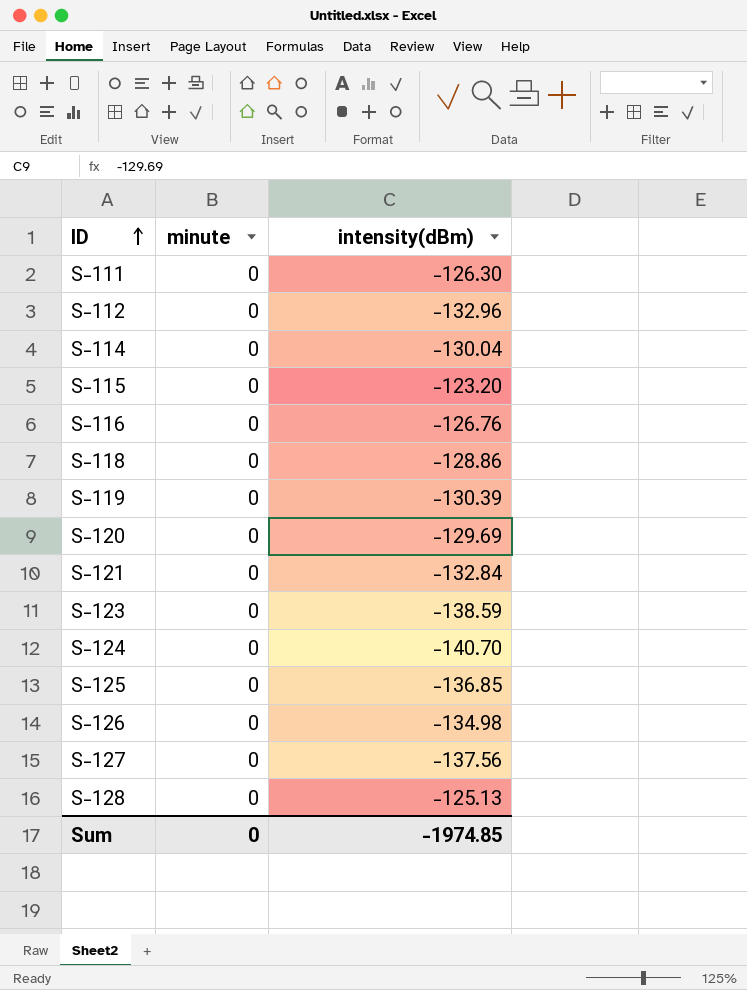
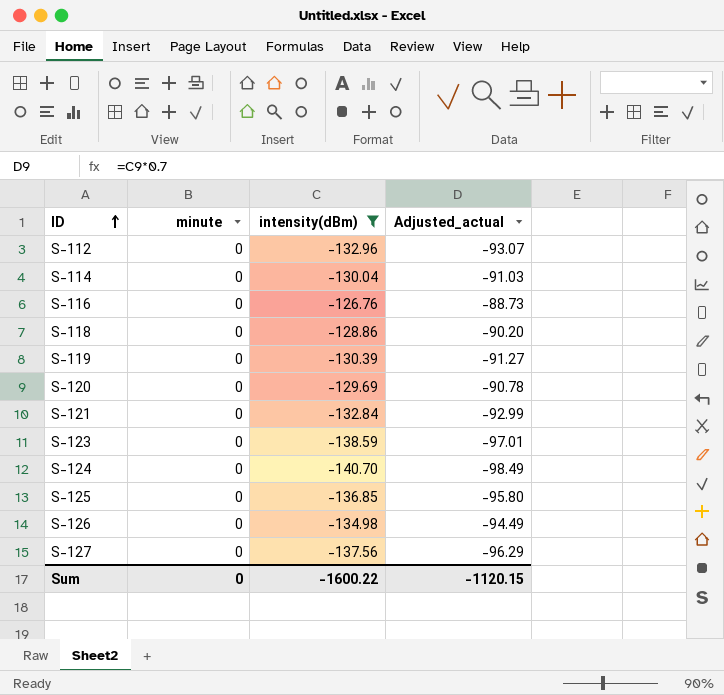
filter: none -> intensity(dBm) <= -126.76
column Adjusted_actual | formula: none -> [intensity(dBm)] * 0.7
Sum | intensity(dBm): -1974.85 -> -1600.22

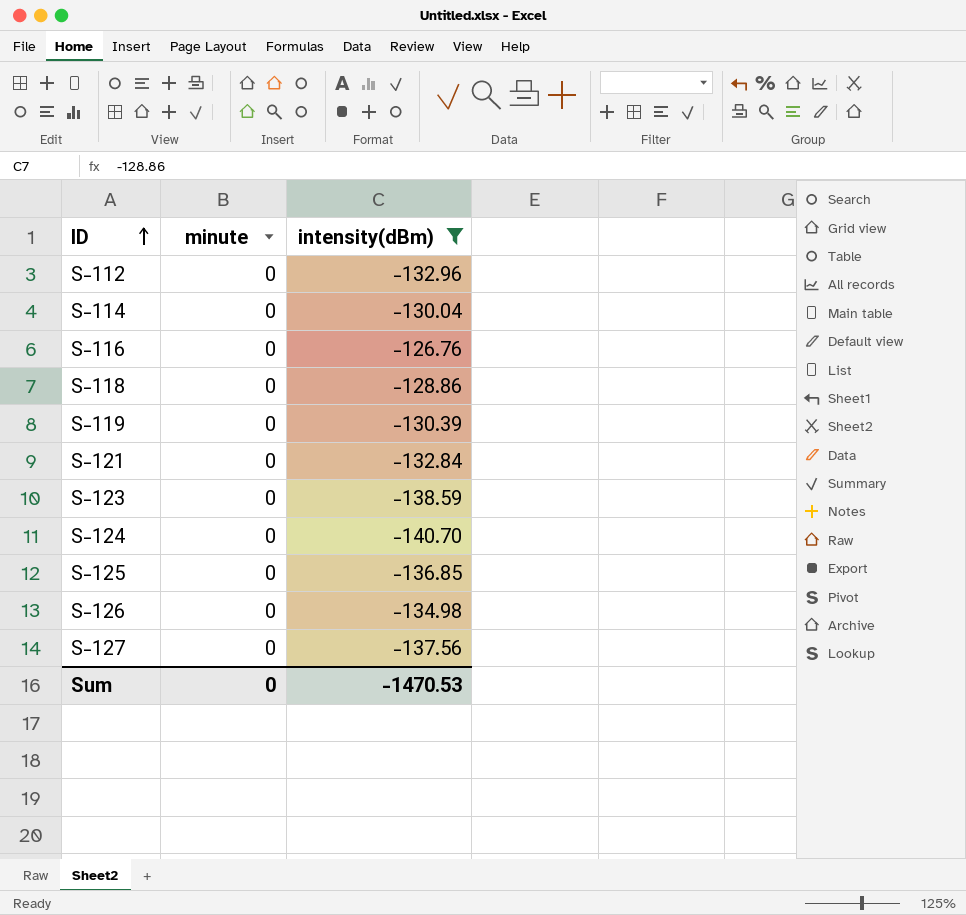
column Adjusted_actual | formula: [intensity(dBm)] * 0.7 -> none
row S-120: 0 | -129.69 | -90.78 -> none
Sum | intensity(dBm): -1600.22 -> -1470.53

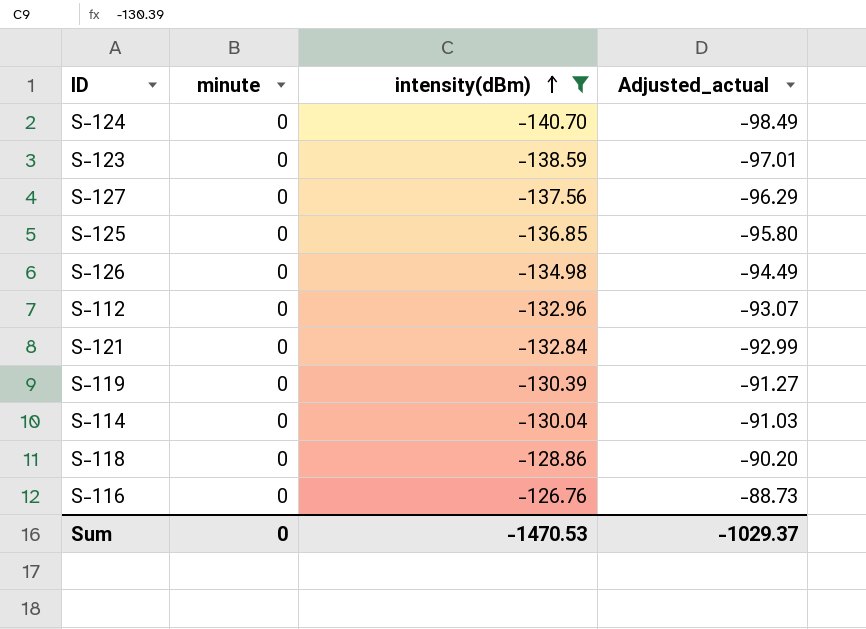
row order: ID ascending -> intensity(dBm) ascending
column Adjusted_actual | formula: none -> [intensity(dBm)] * 0.7

